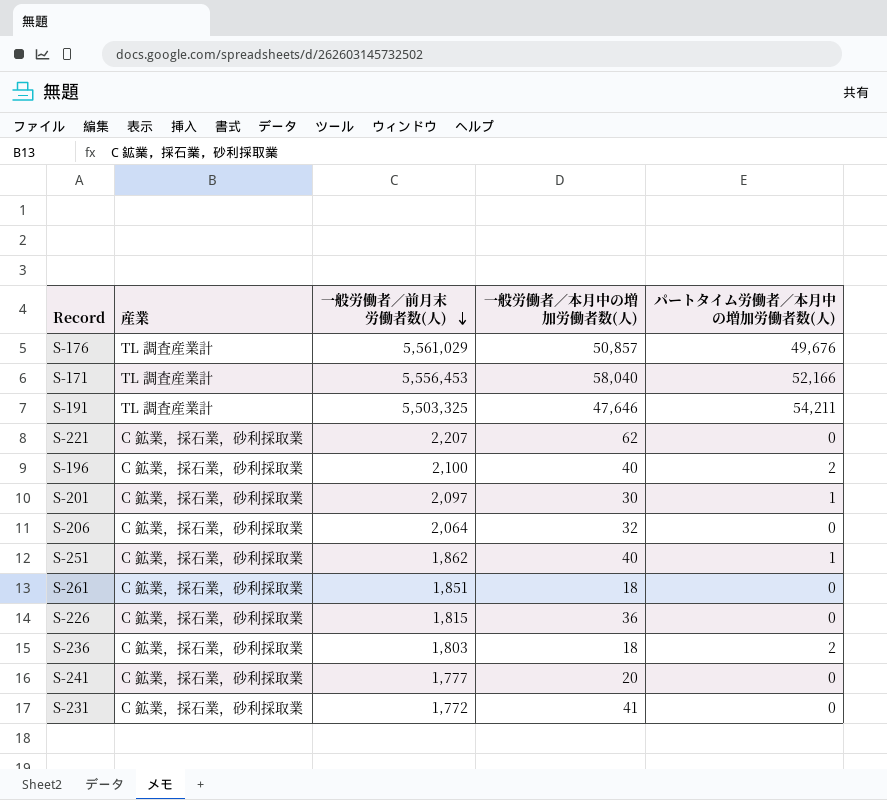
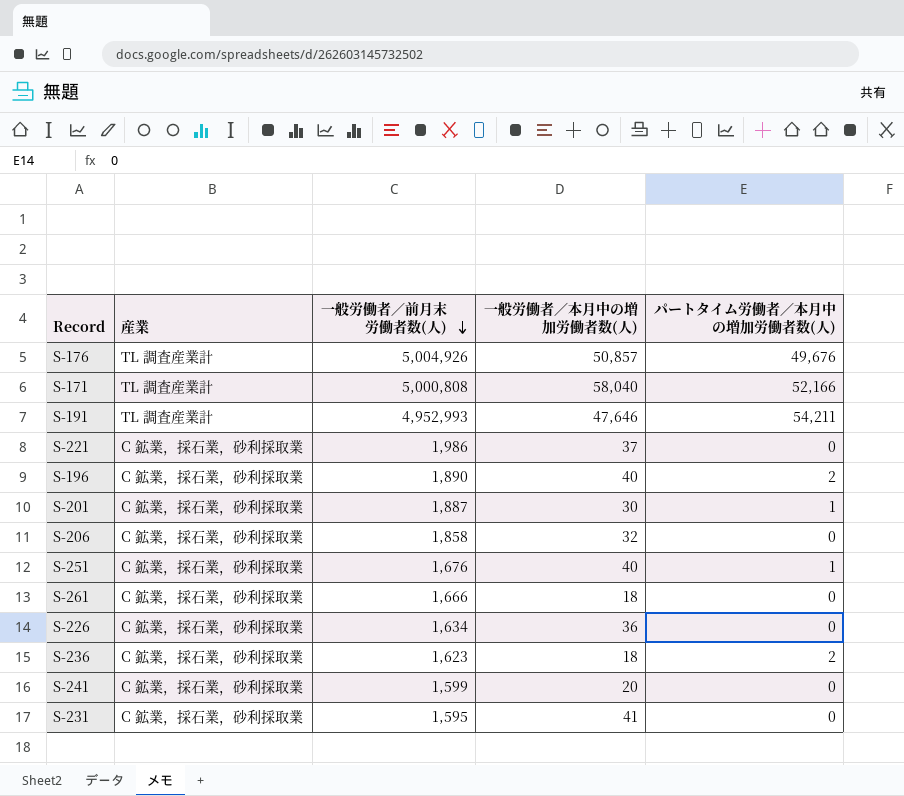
S-176 | 一般労働者／前月末労働者数(人): 5,561,029 -> 5,004,926
S-171 | 一般労働者／前月末労働者数(人): 5,556,453 -> 5,000,808
S-191 | 一般労働者／前月末労働者数(人): 5,503,325 -> 4,952,993
S-221 | 一般労働者／前月末労働者数(人): 2,207 -> 1,986
S-221 | 一般労働者／本月中の増加労働者数(人): 62 -> 37
S-196 | 一般労働者／前月末労働者数(人): 2,100 -> 1,890
S-201 | 一般労働者／前月末労働者数(人): 2,097 -> 1,887
S-206 | 一般労働者／前月末労働者数(人): 2,064 -> 1,858
S-251 | 一般労働者／前月末労働者数(人): 1,862 -> 1,676
S-261 | 一般労働者／前月末労働者数(人): 1,851 -> 1,666
S-226 | 一般労働者／前月末労働者数(人): 1,815 -> 1,634
S-236 | 一般労働者／前月末労働者数(人): 1,803 -> 1,623
S-241 | 一般労働者／前月末労働者数(人): 1,777 -> 1,599
S-231 | 一般労働者／前月末労働者数(人): 1,772 -> 1,595

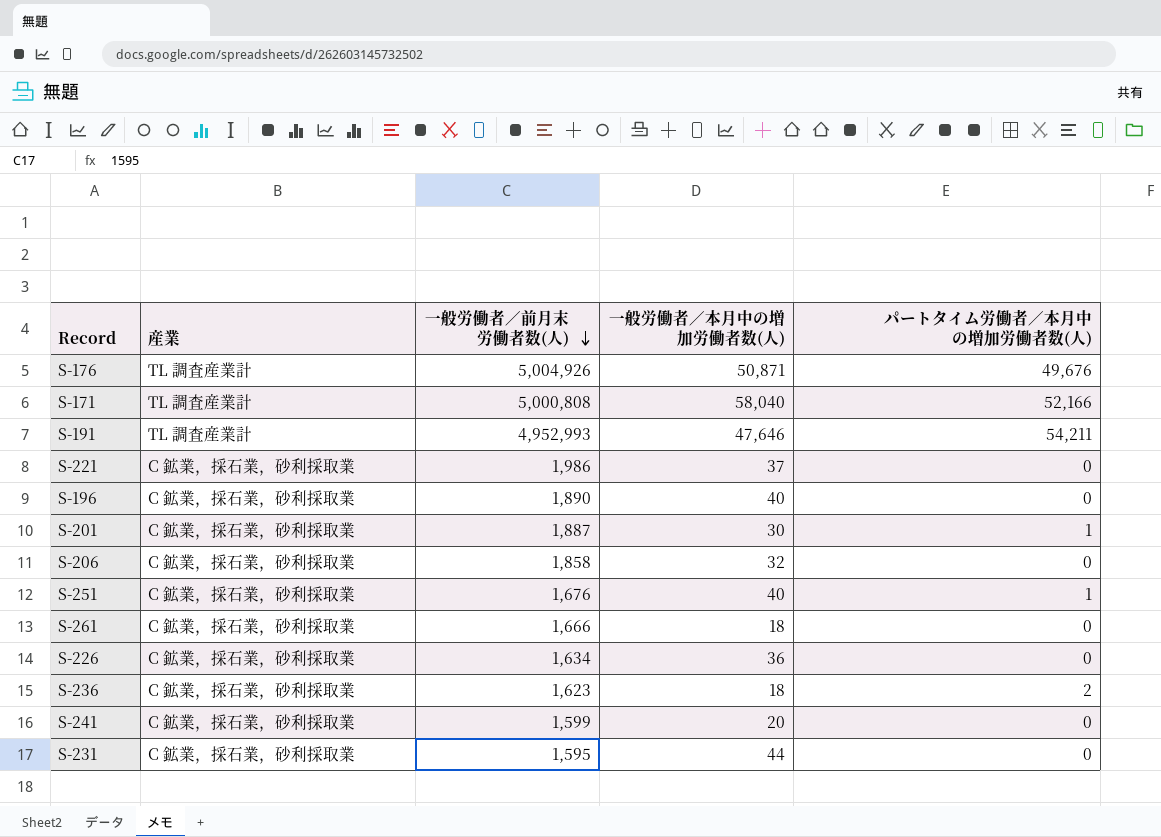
S-176 | 一般労働者／本月中の増加労働者数(人): 50,857 -> 50,871
S-196 | パートタイム労働者／本月中の増加労働者数(人): 2 -> 0
S-231 | 一般労働者／本月中の増加労働者数(人): 41 -> 44

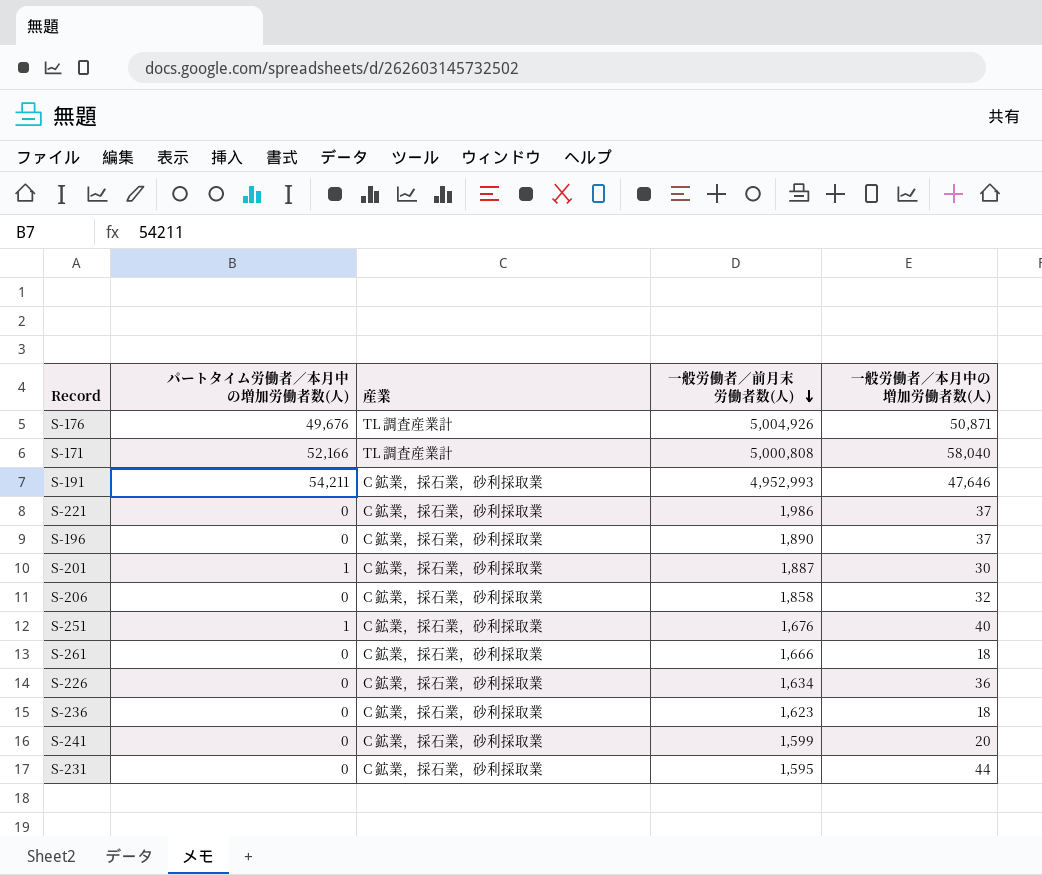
column パートタイム労働者／本月中の増加労働者数(人) | position: 5 -> 2
S-191 | 産業: TL 調査産業計 -> C 鉱業，採石業，砂利採取業
S-196 | 一般労働者／本月中の増加労働者数(人): 40 -> 37
S-236 | パートタイム労働者／本月中の増加労働者数(人): 2 -> 0

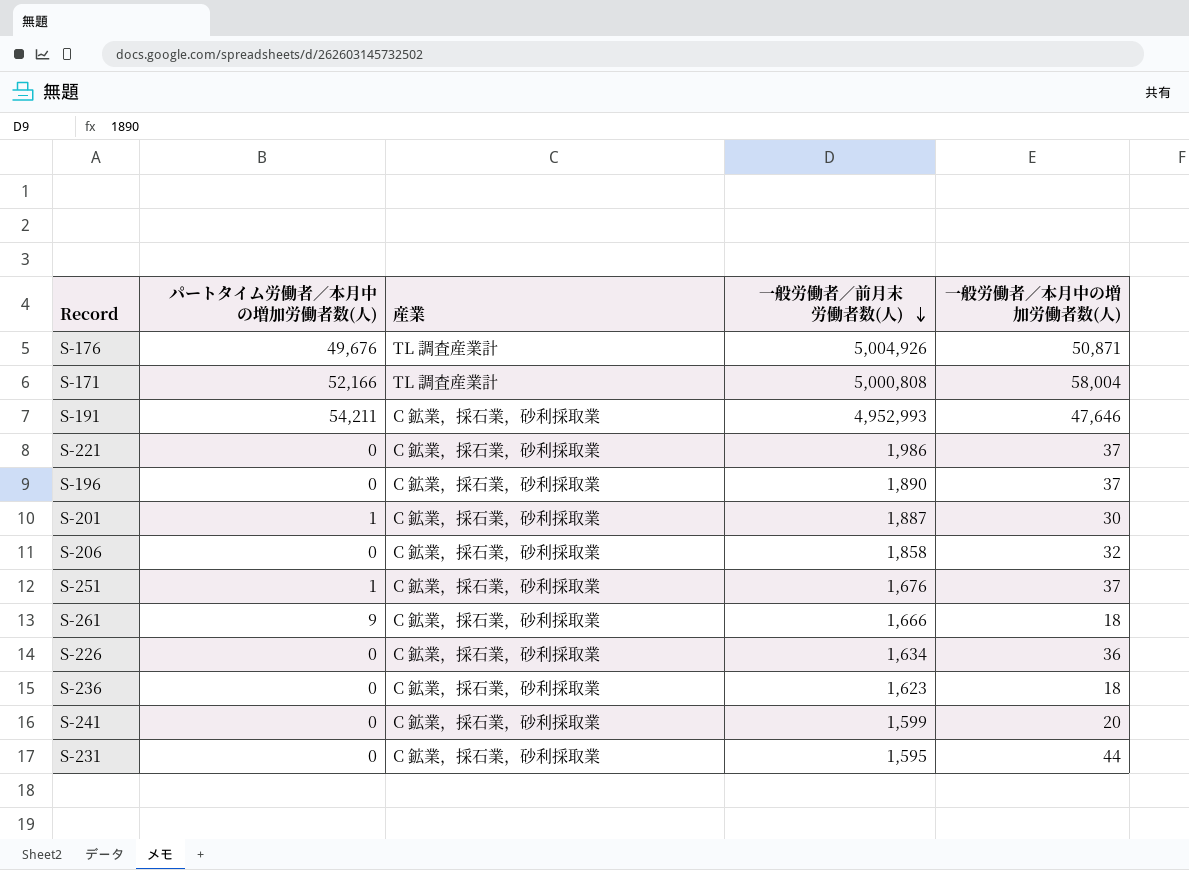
S-171 | 一般労働者／本月中の増加労働者数(人): 58,040 -> 58,004
S-251 | 一般労働者／本月中の増加労働者数(人): 40 -> 37
S-261 | パートタイム労働者／本月中の増加労働者数(人): 0 -> 9

